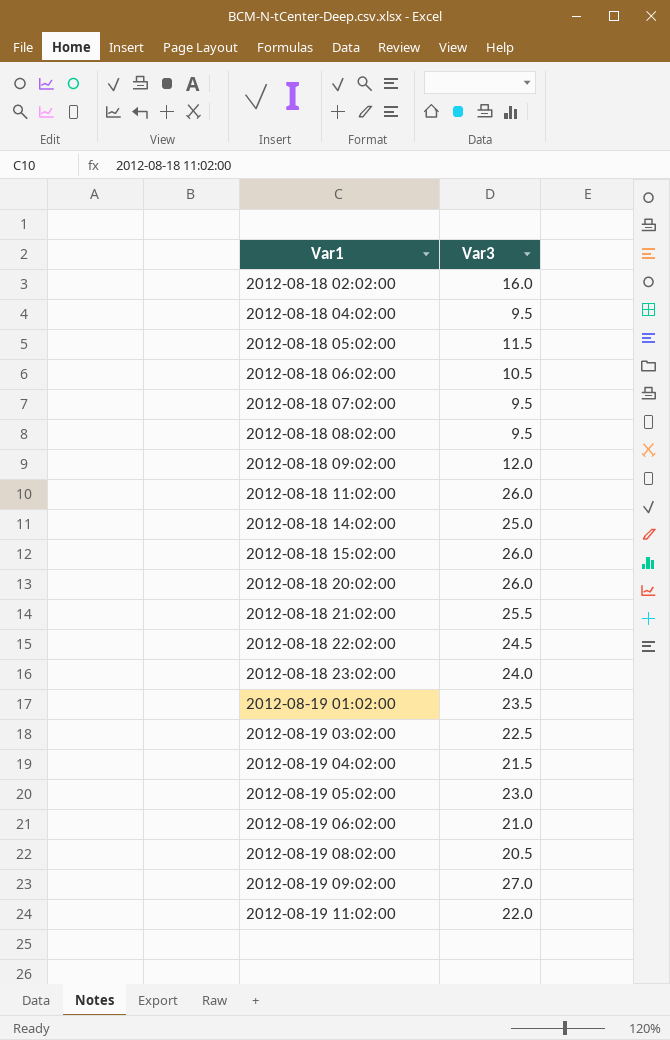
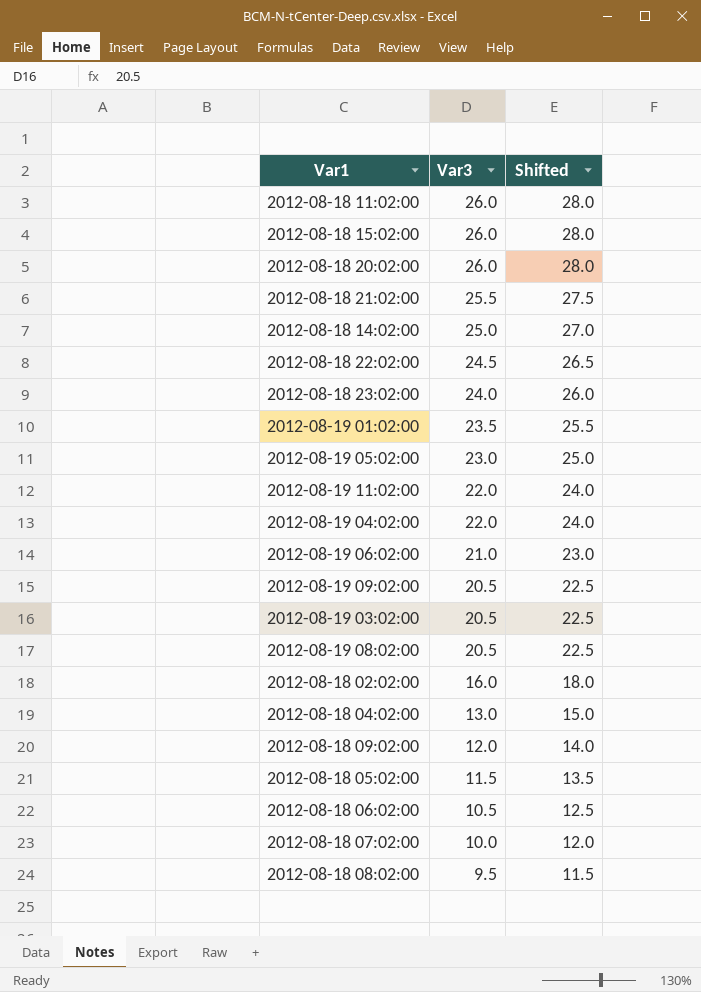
row order: Var1 ascending -> Var3 descending
column Shifted | formula: none -> [Var3] + 2
2012-08-19 04:02:00 | Var3: 21.5 -> 22.0
2012-08-19 09:02:00 | Var3: 27.0 -> 20.5
2012-08-19 03:02:00 | Var3: 22.5 -> 20.5
2012-08-18 04:02:00 | Var3: 9.5 -> 13.0
2012-08-18 07:02:00 | Var3: 9.5 -> 10.0

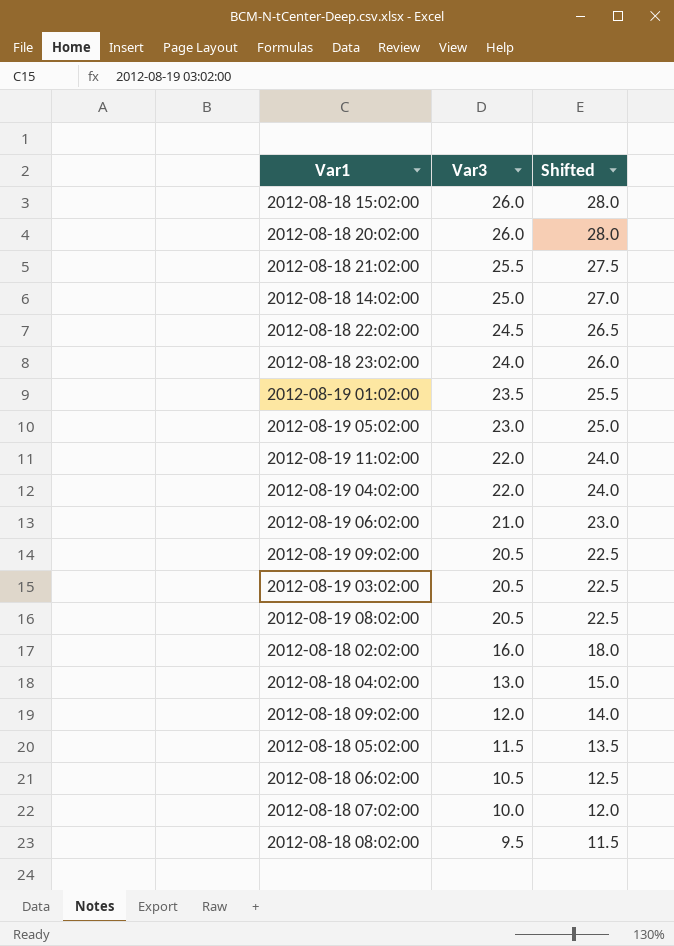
row 2012-08-18 11:02:00: 26.0 | 28.0 -> none

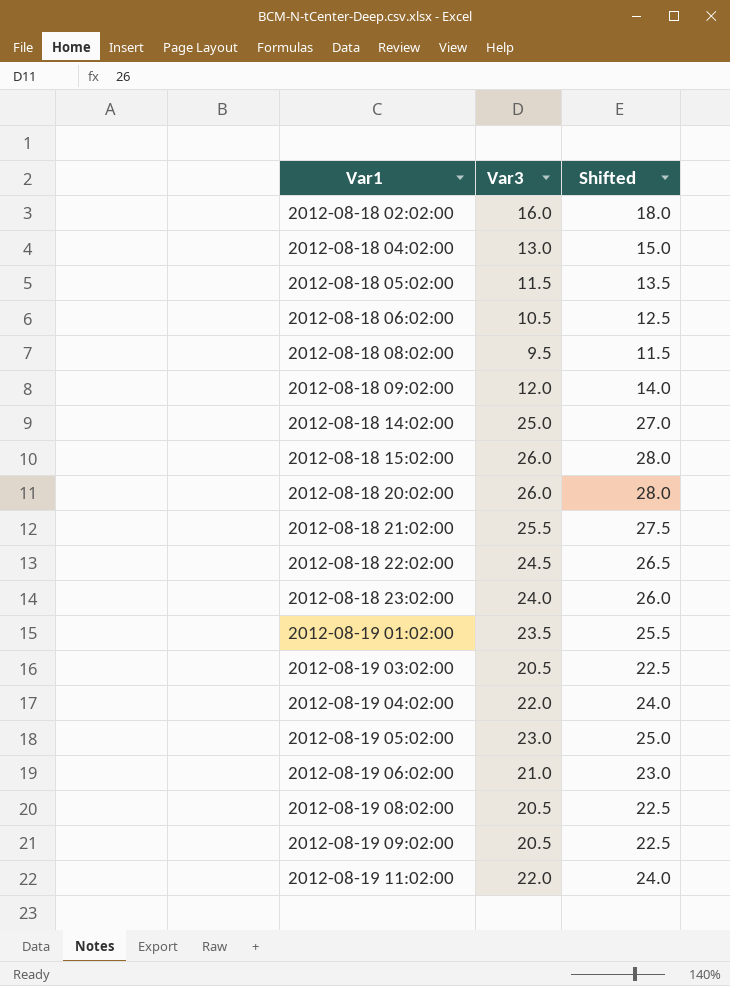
row order: Var3 descending -> Var1 ascending
row 2012-08-18 07:02:00: 10.0 | 12.0 -> none

